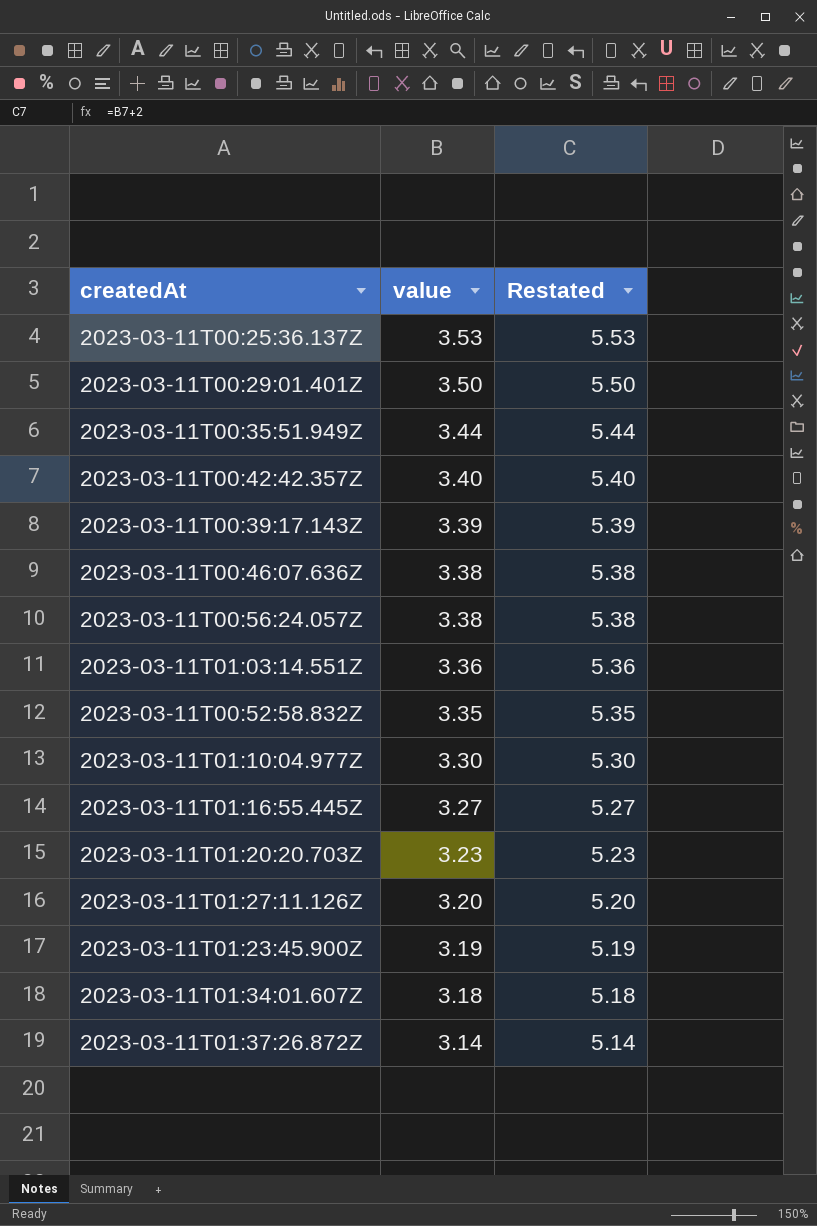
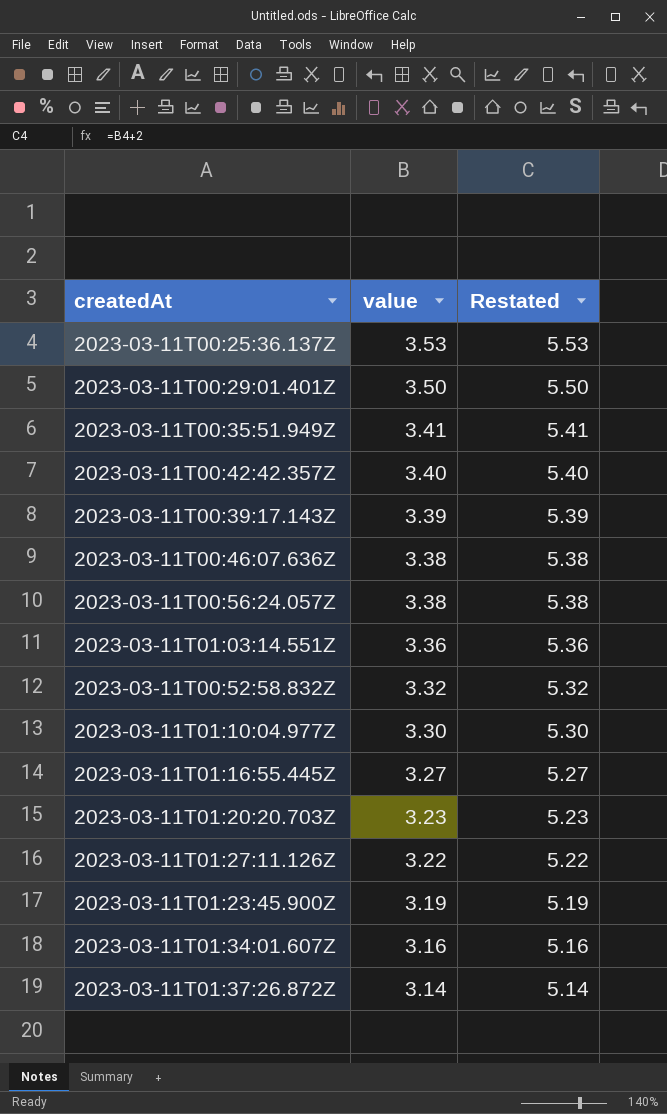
2023-03-11T00:35:51.949Z | value: 3.44 -> 3.41
2023-03-11T00:35:51.949Z | Restated: 5.44 -> 5.41
2023-03-11T00:52:58.832Z | value: 3.35 -> 3.32
2023-03-11T00:52:58.832Z | Restated: 5.35 -> 5.32
2023-03-11T01:27:11.126Z | value: 3.20 -> 3.22
2023-03-11T01:27:11.126Z | Restated: 5.20 -> 5.22
2023-03-11T01:34:01.607Z | value: 3.18 -> 3.16
2023-03-11T01:34:01.607Z | Restated: 5.18 -> 5.16

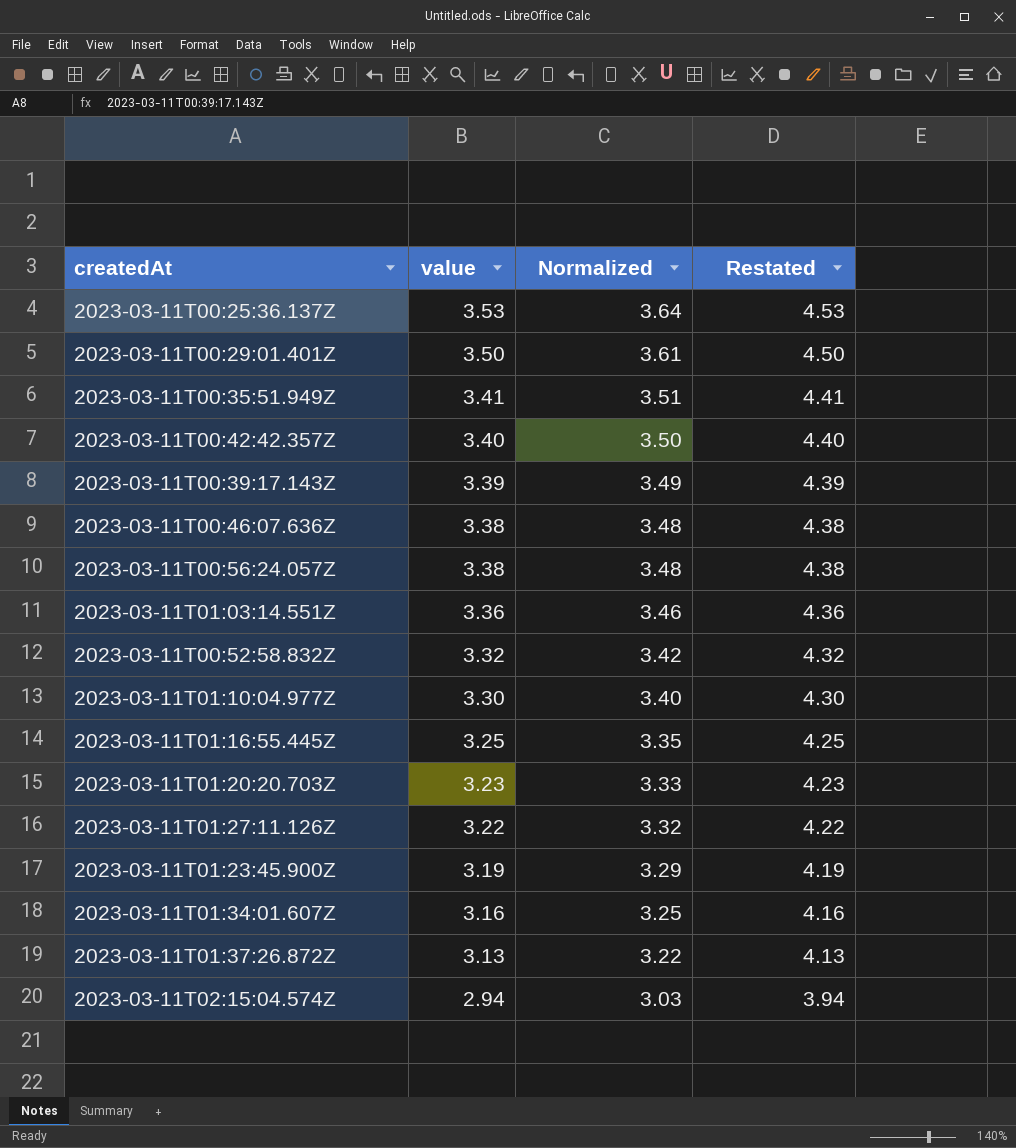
column Normalized | formula: none -> [value] * 1.03
column Restated | formula: [value] + 2 -> [value] + 1
2023-03-11T01:16:55.445Z | value: 3.27 -> 3.25
2023-03-11T01:37:26.872Z | value: 3.14 -> 3.13
row 2023-03-11T02:15:04.574Z: none -> 2.94 | 3.03 | 3.94

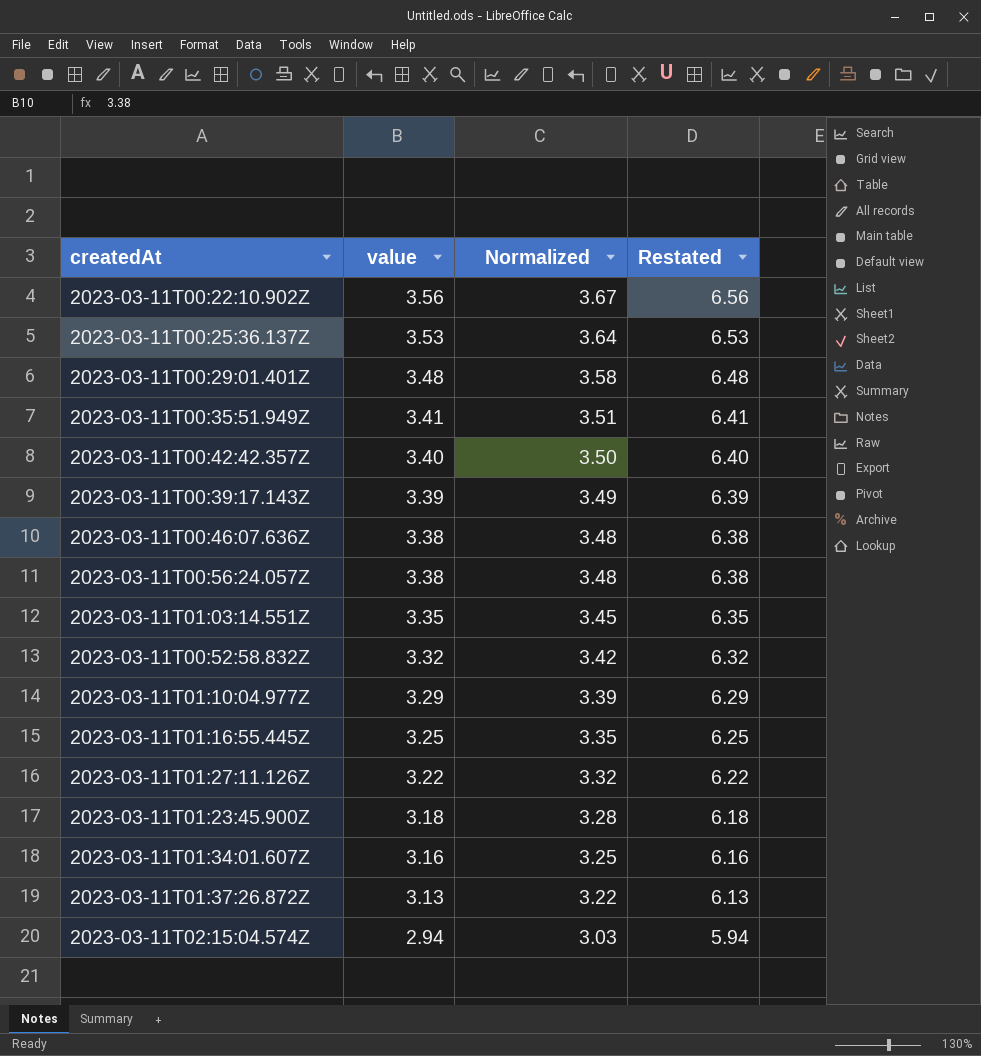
column Restated | formula: [value] + 1 -> [value] + 3
row 2023-03-11T01:20:20.703Z: 3.23 | 3.33 | 4.23 -> none
row 2023-03-11T00:22:10.902Z: none -> 3.56 | 3.67 | 6.56
2023-03-11T00:29:01.401Z | value: 3.50 -> 3.48
2023-03-11T00:29:01.401Z | Normalized: 3.61 -> 3.58
2023-03-11T01:03:14.551Z | value: 3.36 -> 3.35
2023-03-11T01:03:14.551Z | Normalized: 3.46 -> 3.45
2023-03-11T01:10:04.977Z | value: 3.30 -> 3.29
2023-03-11T01:10:04.977Z | Normalized: 3.40 -> 3.39
2023-03-11T01:23:45.900Z | value: 3.19 -> 3.18
2023-03-11T01:23:45.900Z | Normalized: 3.29 -> 3.28

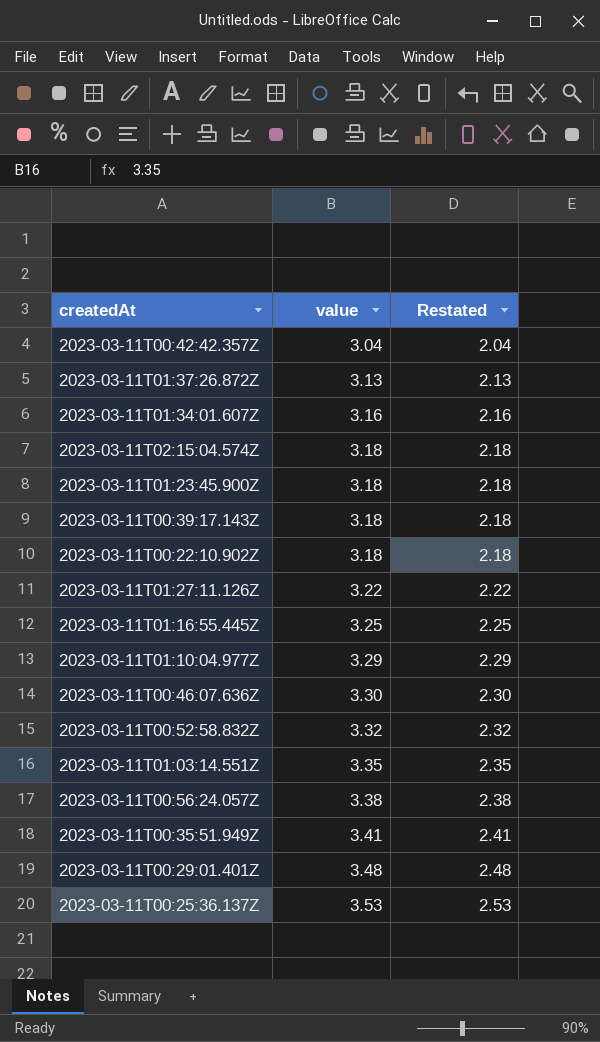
row order: value descending -> value ascending
column Normalized | formula: [value] * 1.03 -> none
column Restated | formula: [value] + 3 -> [value] - 1
2023-03-11T00:42:42.357Z | value: 3.40 -> 3.04
2023-03-11T02:15:04.574Z | value: 2.94 -> 3.18
2023-03-11T00:39:17.143Z | value: 3.39 -> 3.18
2023-03-11T00:22:10.902Z | value: 3.56 -> 3.18
2023-03-11T00:46:07.636Z | value: 3.38 -> 3.30

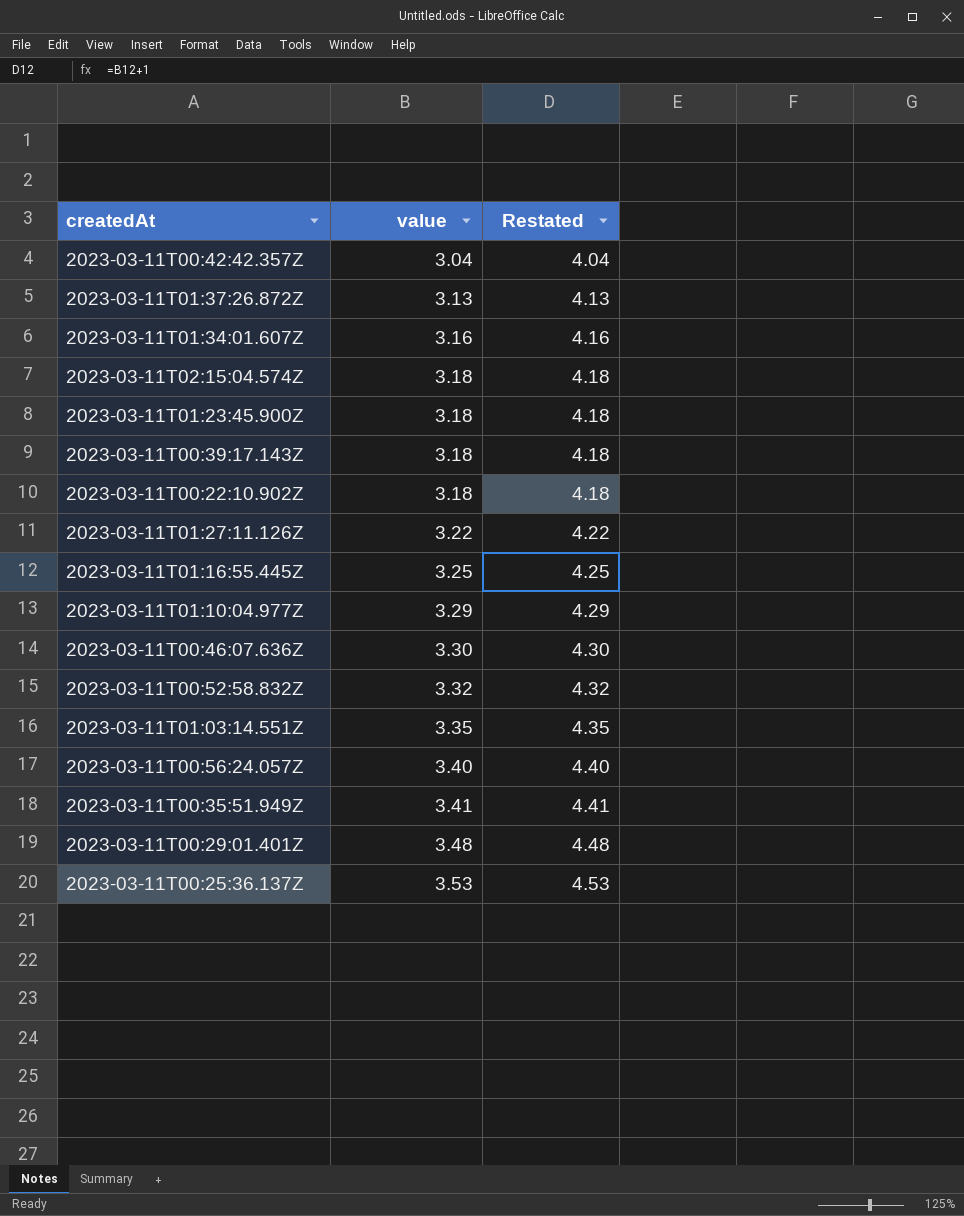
column Restated | formula: [value] - 1 -> [value] + 1
2023-03-11T00:56:24.057Z | value: 3.38 -> 3.40

